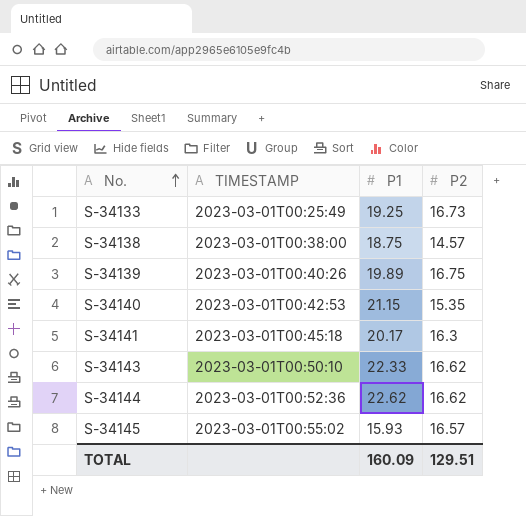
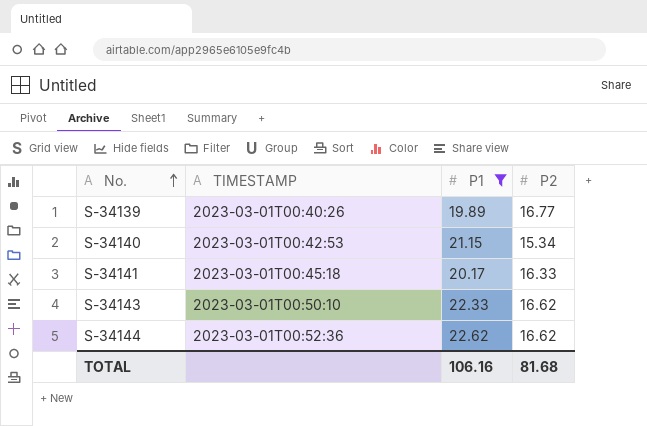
filter: none -> P1 >= 19.89
S-34139 | P2: 16.75 -> 16.77
S-34140 | P2: 15.35 -> 15.34
S-34141 | P2: 16.3 -> 16.33
TOTAL | P1: 160.09 -> 106.16
TOTAL | P2: 129.51 -> 81.68

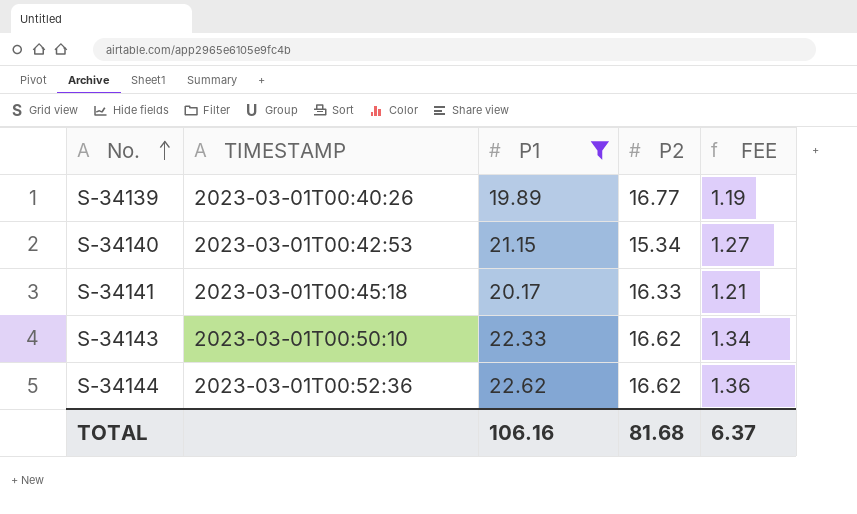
column FEE | formula: none -> [P1] * 0.06

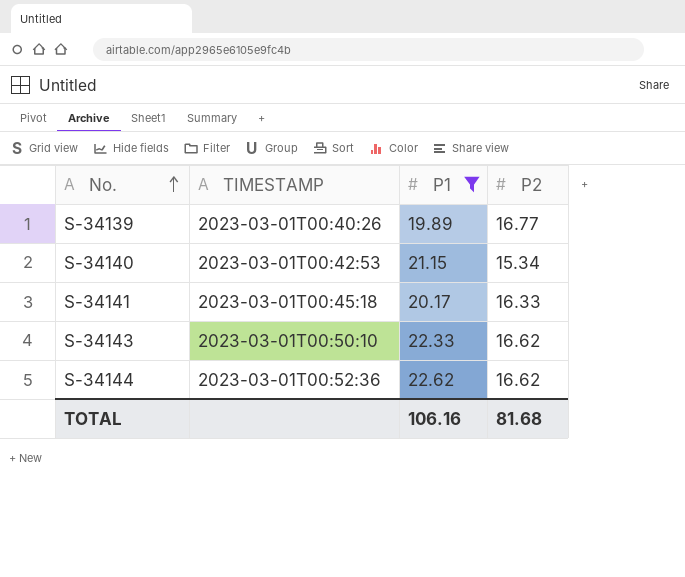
column FEE | formula: [P1] * 0.06 -> none

